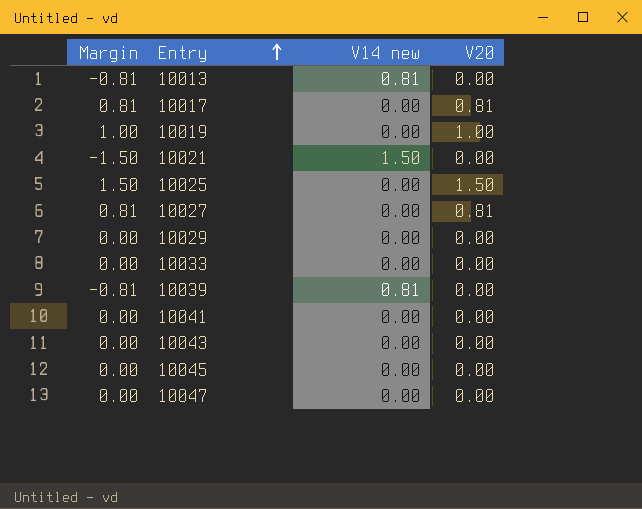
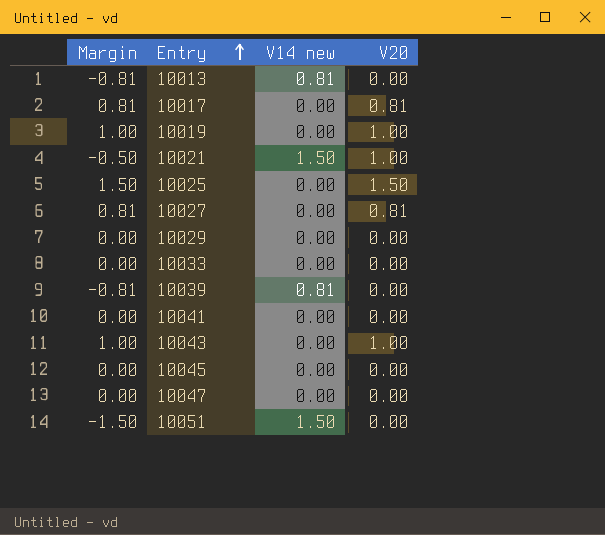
10021 | Margin: -1.50 -> -0.50
10021 | V20: 0.00 -> 1.00
10043 | Margin: 0.00 -> 1.00
10043 | V20: 0.00 -> 1.00
row 10051: none -> -1.50 | 1.50 | 0.00

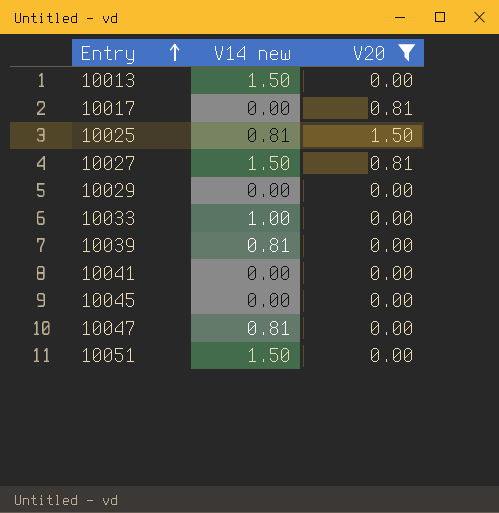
filter: none -> V20 != 1.00
column Margin | formula: [V20] - [V14 new] -> none
10013 | V14 new: 0.81 -> 1.50
10025 | V14 new: 0.00 -> 0.81
10027 | V14 new: 0.00 -> 1.50
10033 | V14 new: 0.00 -> 1.00
10047 | V14 new: 0.00 -> 0.81

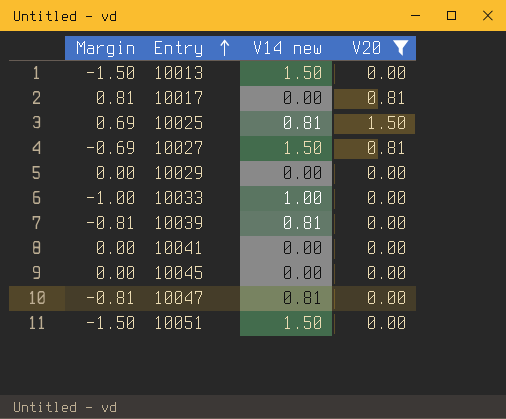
column Margin | formula: none -> [V20] - [V14 new]

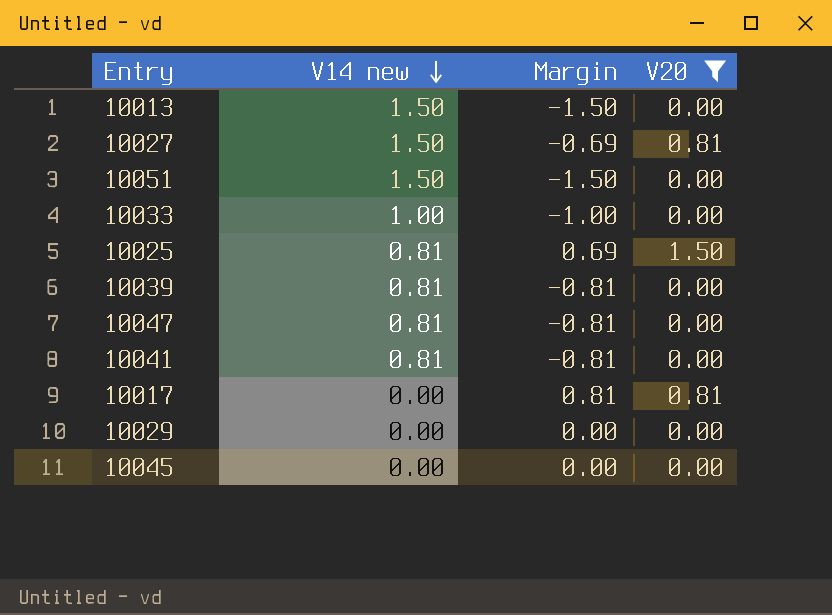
row order: Entry ascending -> V14 new descending
column Margin | position: 1 -> 3
10041 | V14 new: 0.00 -> 0.81
10041 | Margin: 0.00 -> -0.81

